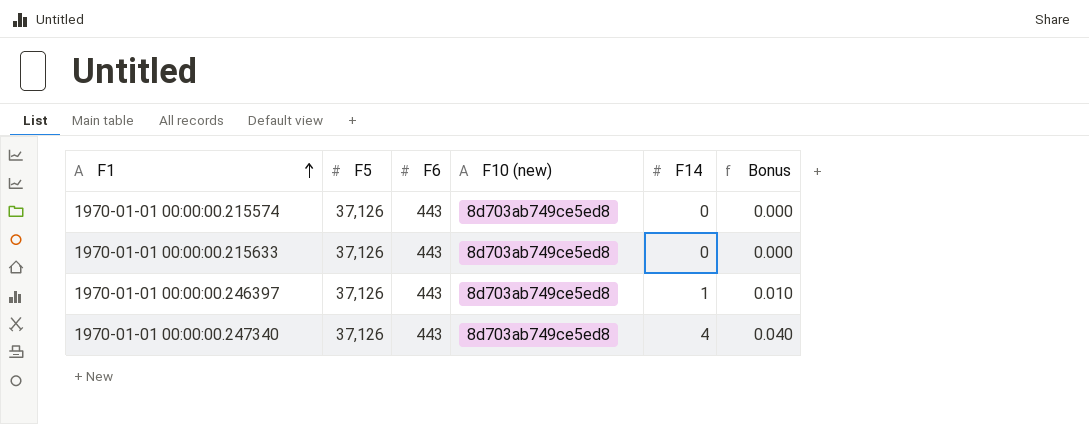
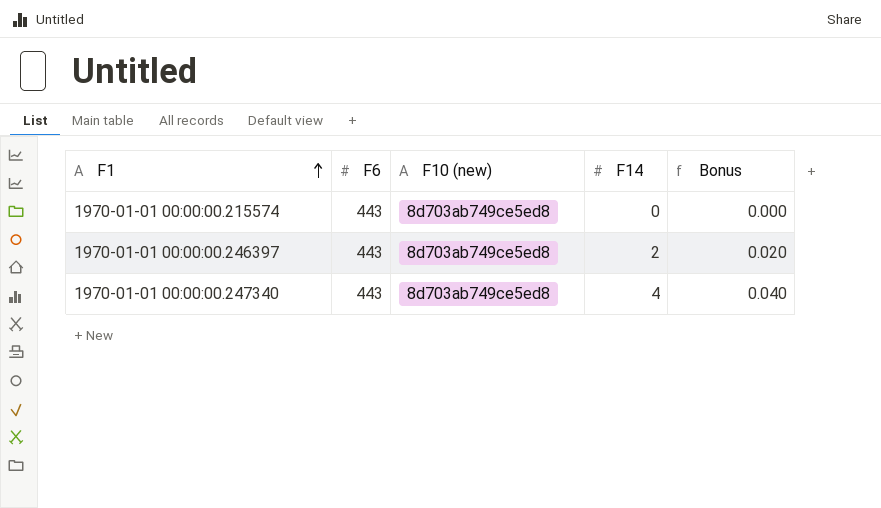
column F5 | position: 2 -> none
row 1970-01-01 00:00:00.215633: 37,126 | 443 | 8d703ab749ce5ed8 | 0 | 0.000 -> none
1970-01-01 00:00:00.246397 | F14: 1 -> 2
1970-01-01 00:00:00.246397 | Bonus: 0.010 -> 0.020

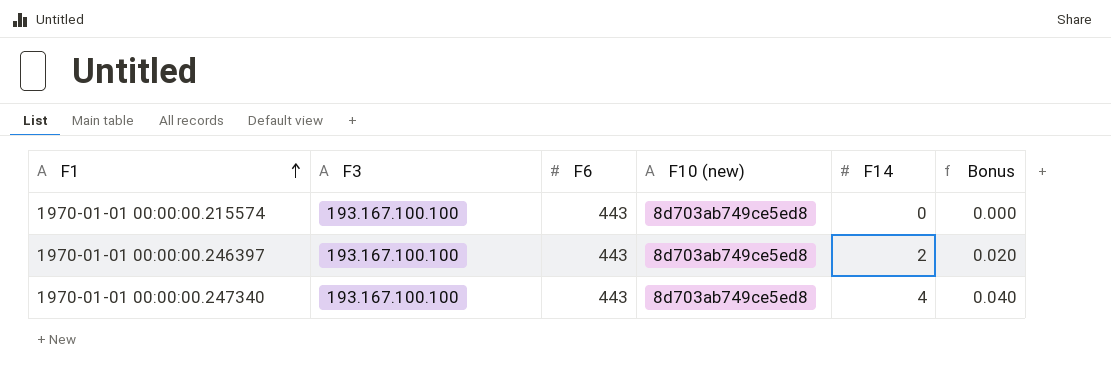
column F3 | position: none -> 2

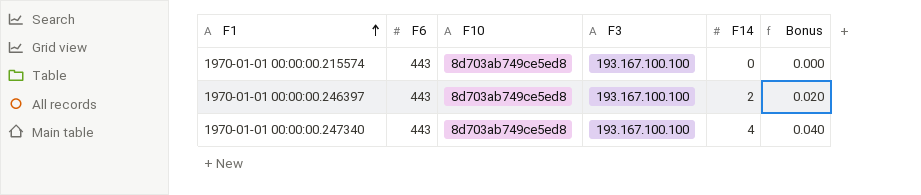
column name: F10 (new) -> F10
column F3 | position: 2 -> 4

